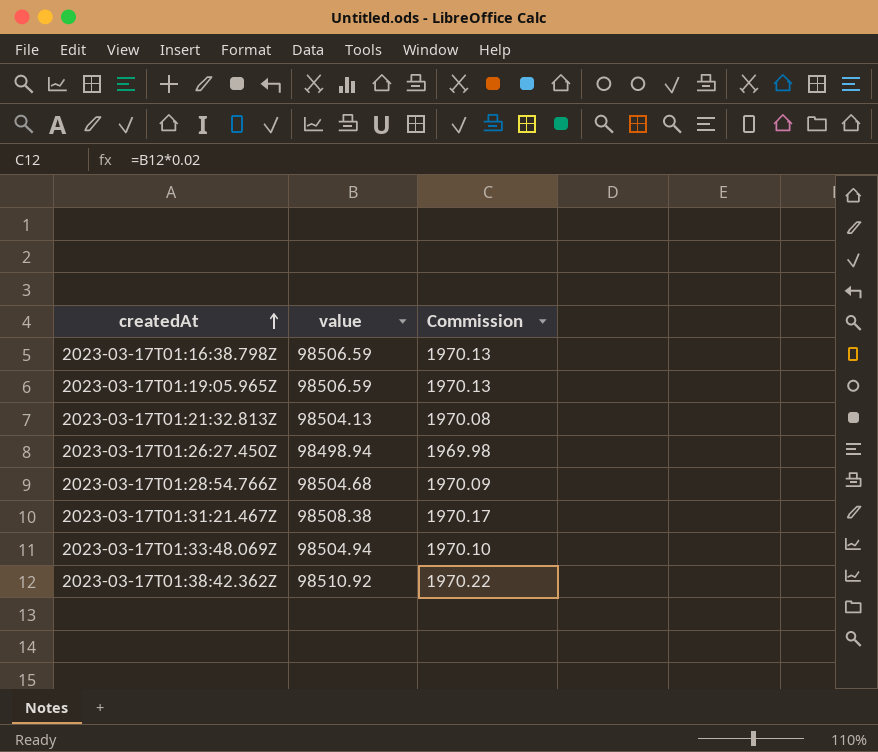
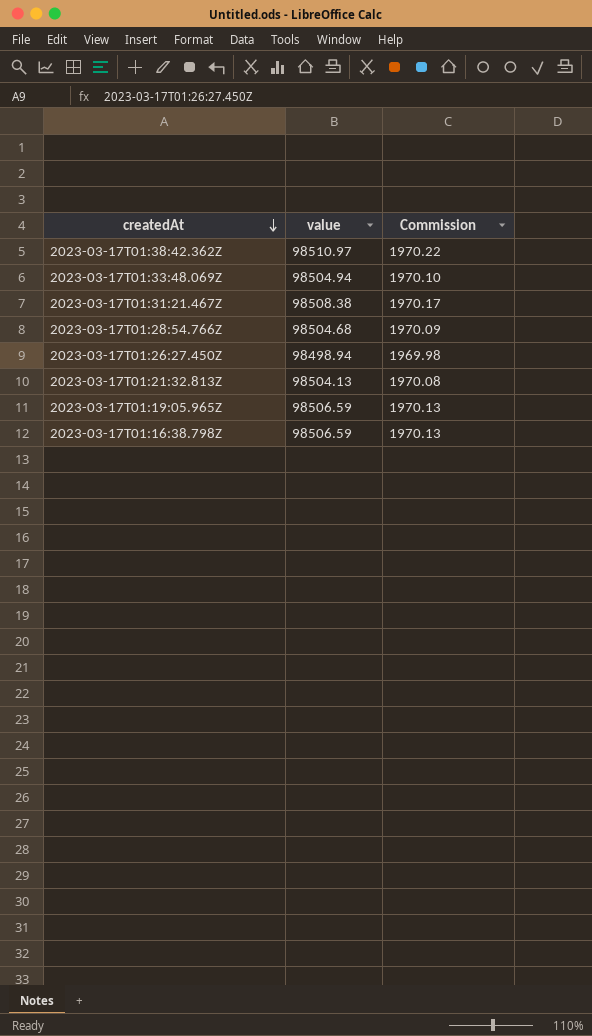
row order: createdAt ascending -> createdAt descending
2023-03-17T01:38:42.362Z | value: 98510.92 -> 98510.97

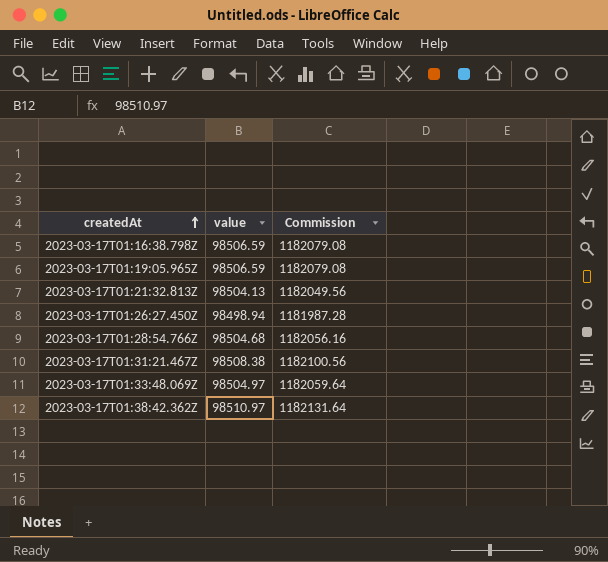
row order: createdAt descending -> createdAt ascending
column Commission | formula: [value] * 0.02 -> [value] * 12
2023-03-17T01:33:48.069Z | value: 98504.94 -> 98504.97

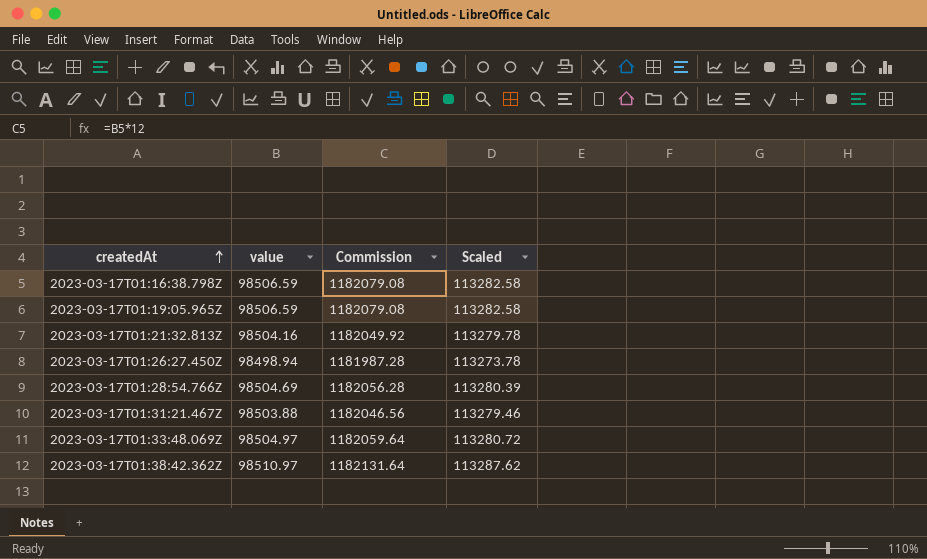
column Scaled | formula: none -> [value] * 1.15
2023-03-17T01:21:32.813Z | value: 98504.13 -> 98504.16
2023-03-17T01:21:32.813Z | Commission: 1182049.56 -> 1182049.92
2023-03-17T01:28:54.766Z | value: 98504.68 -> 98504.69
2023-03-17T01:28:54.766Z | Commission: 1182056.16 -> 1182056.28
2023-03-17T01:31:21.467Z | value: 98508.38 -> 98503.88
2023-03-17T01:31:21.467Z | Commission: 1182100.56 -> 1182046.56

